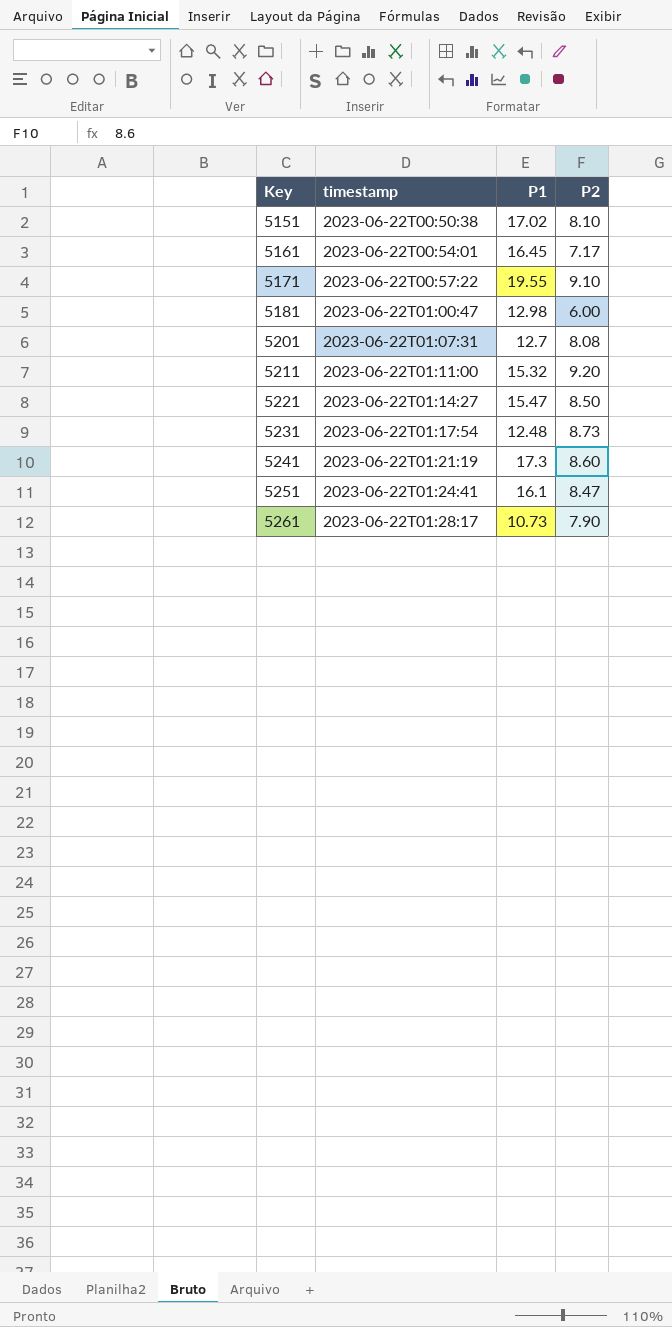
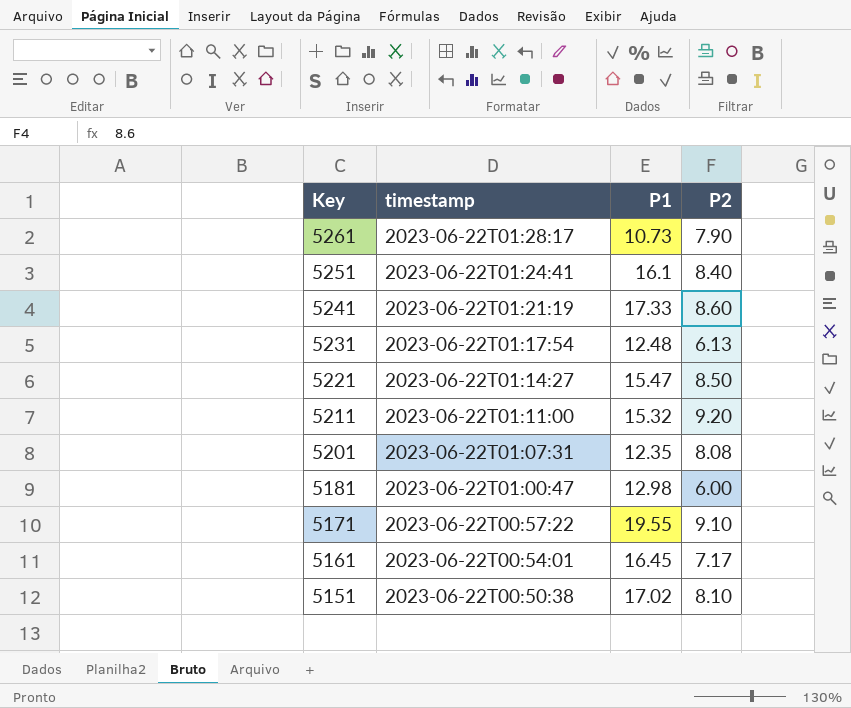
row order: Key ascending -> Key descending
5251 | P2: 8.47 -> 8.40
5241 | P1: 17.3 -> 17.33
5231 | P2: 8.73 -> 6.13
5201 | P1: 12.7 -> 12.35

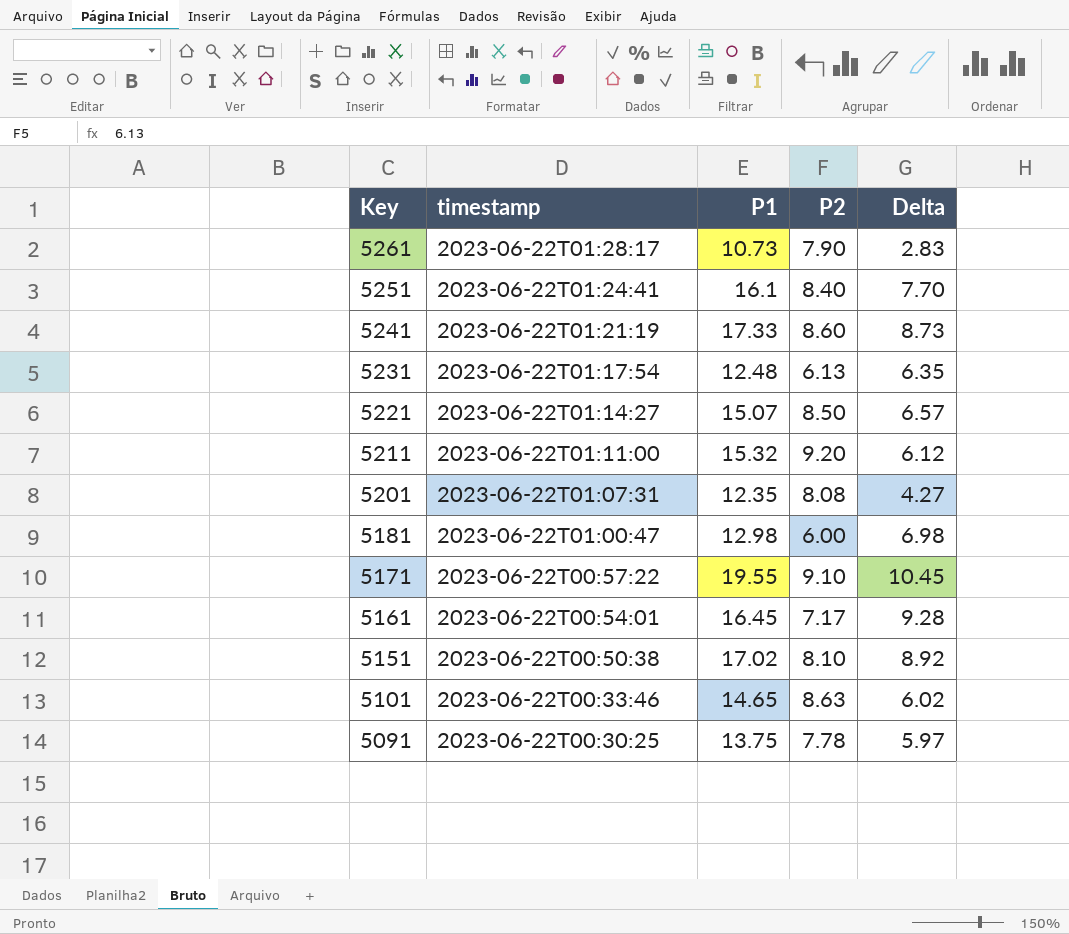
column Delta | formula: none -> [P1] - [P2]
5221 | P1: 15.47 -> 15.07
row 5101: none -> 2023-06-22T00:33:46 | 14.65 | 8.63 | 6.02
row 5091: none -> 2023-06-22T00:30:25 | 13.75 | 7.78 | 5.97

